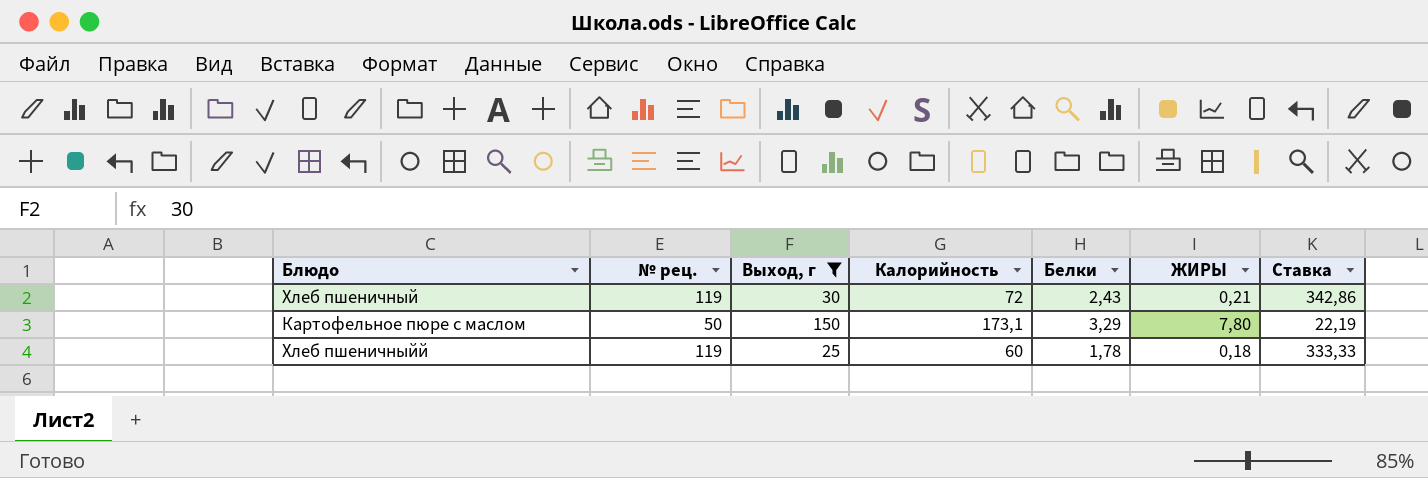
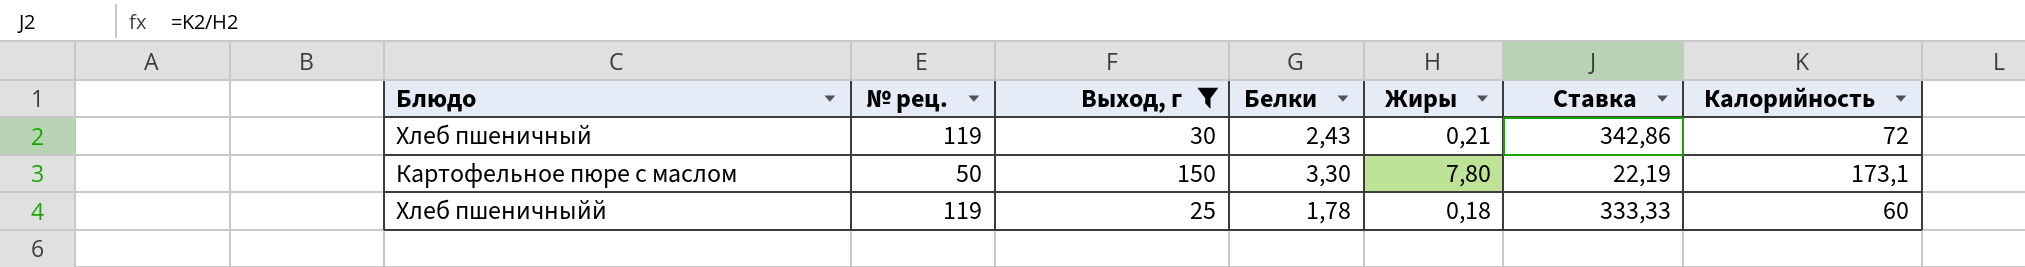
column name: ЖИРЫ -> Жиры
column Калорийность | position: 4 -> 7
Картофельное пюре с маслом | Белки: 3,29 -> 3,30

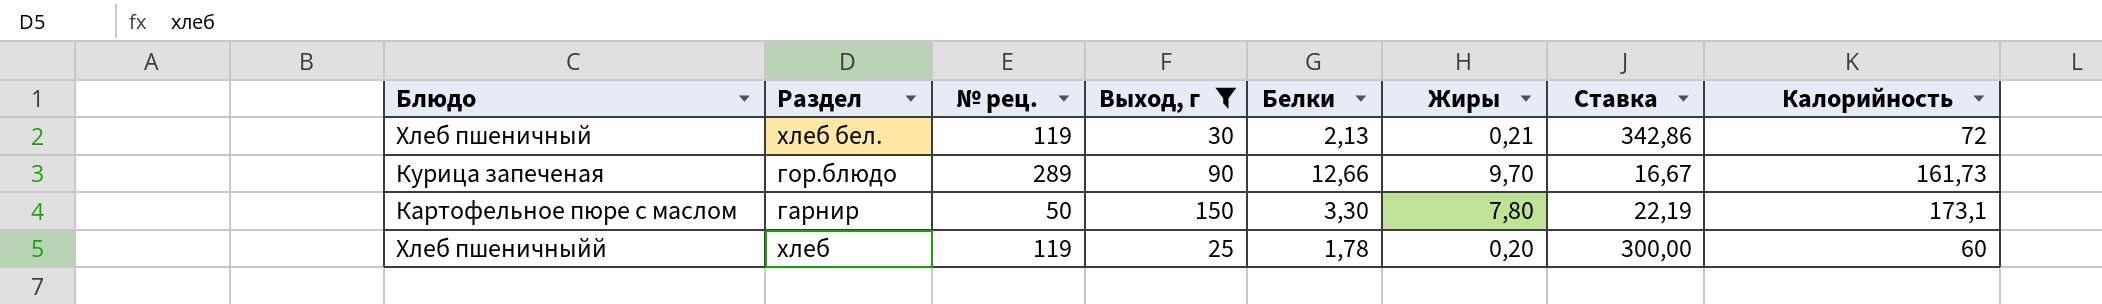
column Раздел | position: none -> 2
Хлеб пшеничный | Белки: 2,43 -> 2,13
row Курица запеченая: none -> гор.блюдо | 289 | 90 | 12,66 | 9,70 | 16,67 | 161,73
Хлеб пшеничныйй | Жиры: 0,18 -> 0,20
Хлеб пшеничныйй | Ставка: 333,33 -> 300,00

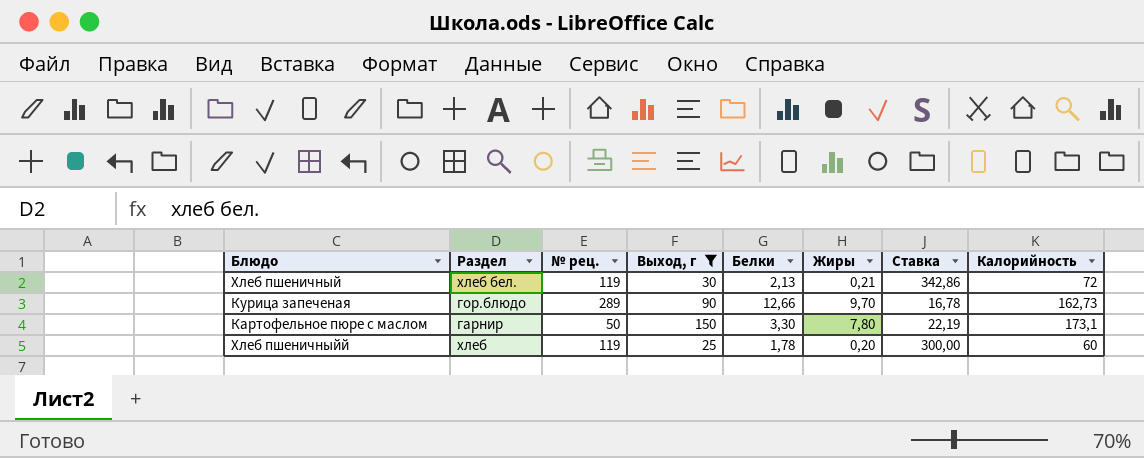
Курица запеченая | Ставка: 16,67 -> 16,78
Курица запеченая | Калорийность: 161,73 -> 162,73

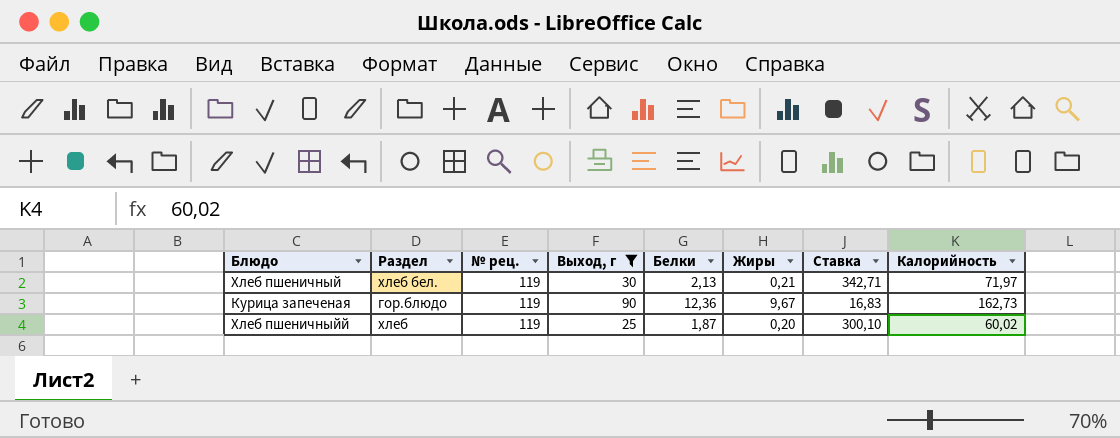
row Картофельное пюре с маслом: гарнир | 50 | 150 | 3,30 | 7,80 | 22,19 | 173,1 -> none
Хлеб пшеничный | Ставка: 342,86 -> 342,71
Хлеб пшеничный | Калорийность: 72 -> 71,97
Курица запеченая | № рец.: 289 -> 119
Курица запеченая | Белки: 12,66 -> 12,36
Курица запеченая | Жиры: 9,70 -> 9,67
Курица запеченая | Ставка: 16,78 -> 16,83
Хлеб пшеничныйй | Белки: 1,78 -> 1,87
Хлеб пшеничныйй | Ставка: 300,00 -> 300,10
Хлеб пшеничныйй | Калорийность: 60 -> 60,02

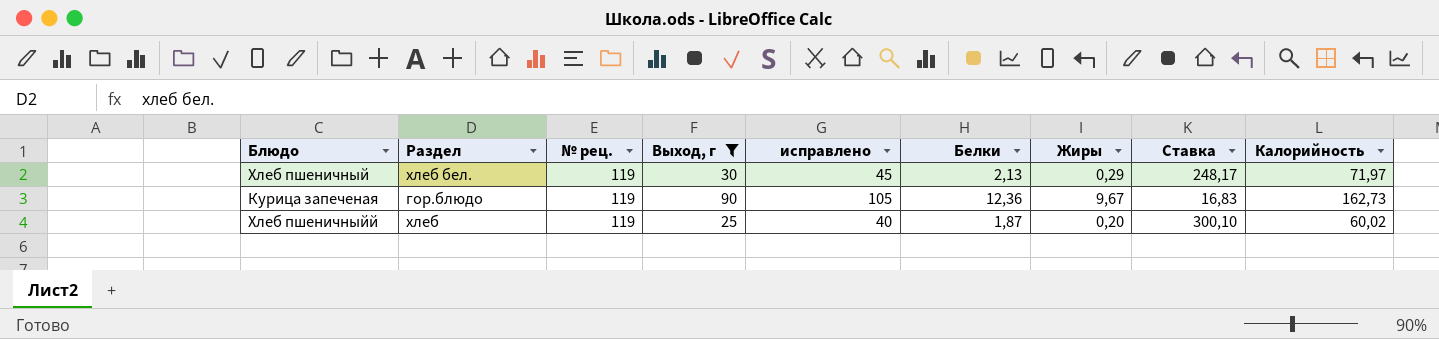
column исправлено | formula: none -> [Выход, г] + 15
Хлеб пшеничный | Жиры: 0,21 -> 0,29
Хлеб пшеничный | Ставка: 342,71 -> 248,17

